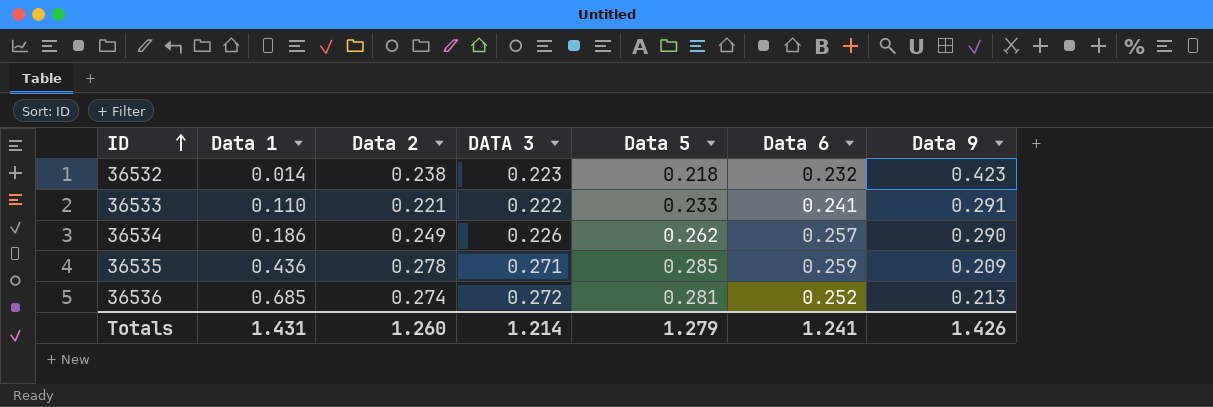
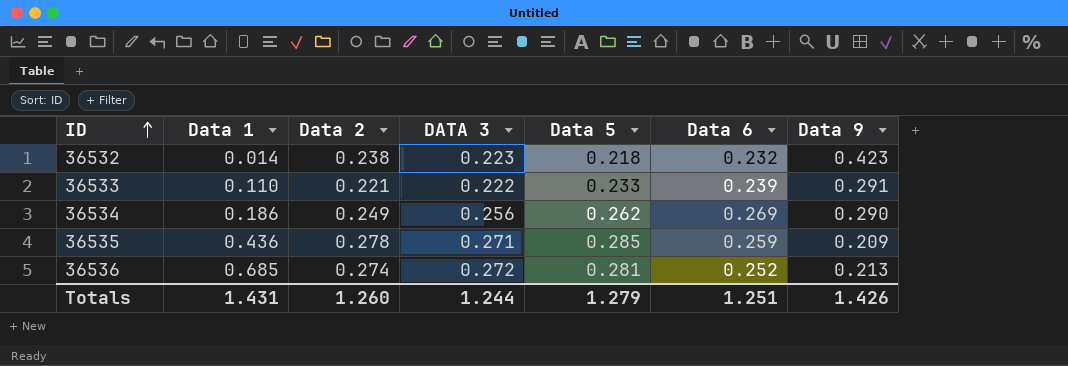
36533 | Data 6: 0.241 -> 0.239
36534 | DATA 3: 0.226 -> 0.256
36534 | Data 6: 0.257 -> 0.269
Totals | DATA 3: 1.214 -> 1.244
Totals | Data 6: 1.241 -> 1.251

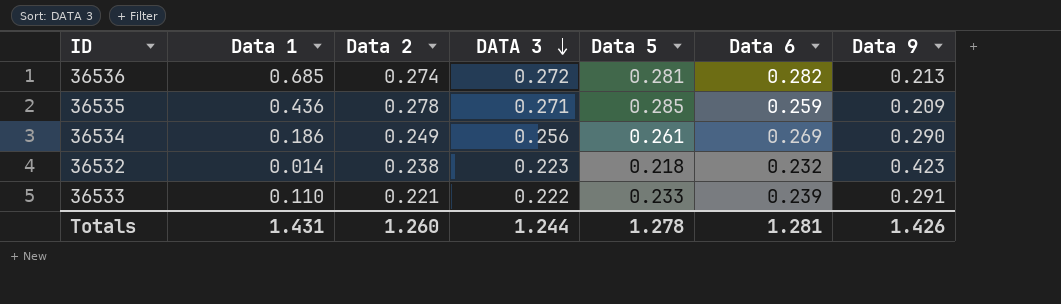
row order: ID ascending -> DATA 3 descending
36536 | Data 6: 0.252 -> 0.282
36534 | Data 5: 0.262 -> 0.261
Totals | Data 5: 1.279 -> 1.278
Totals | Data 6: 1.251 -> 1.281

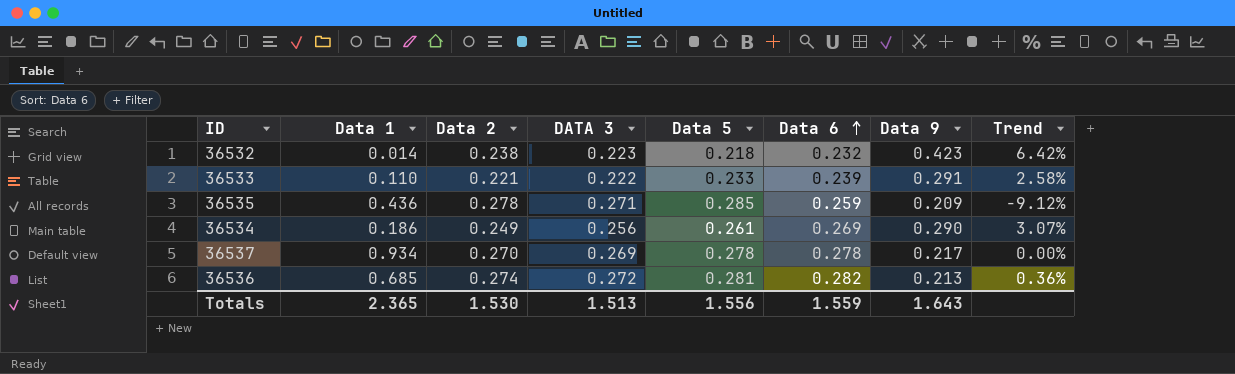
row order: DATA 3 descending -> Data 6 ascending
column Trend | formula: none -> ([Data 6] - [Data 5]) / [Data 5]
row 36537: none -> 0.934 | 0.270 | 0.269 | 0.278 | 0.278 | 0.217 | 0.00%
Totals | Data 1: 1.431 -> 2.365
Totals | Data 2: 1.260 -> 1.530
Totals | DATA 3: 1.244 -> 1.513
Totals | Data 5: 1.278 -> 1.556
Totals | Data 6: 1.281 -> 1.559
Totals | Data 9: 1.426 -> 1.643

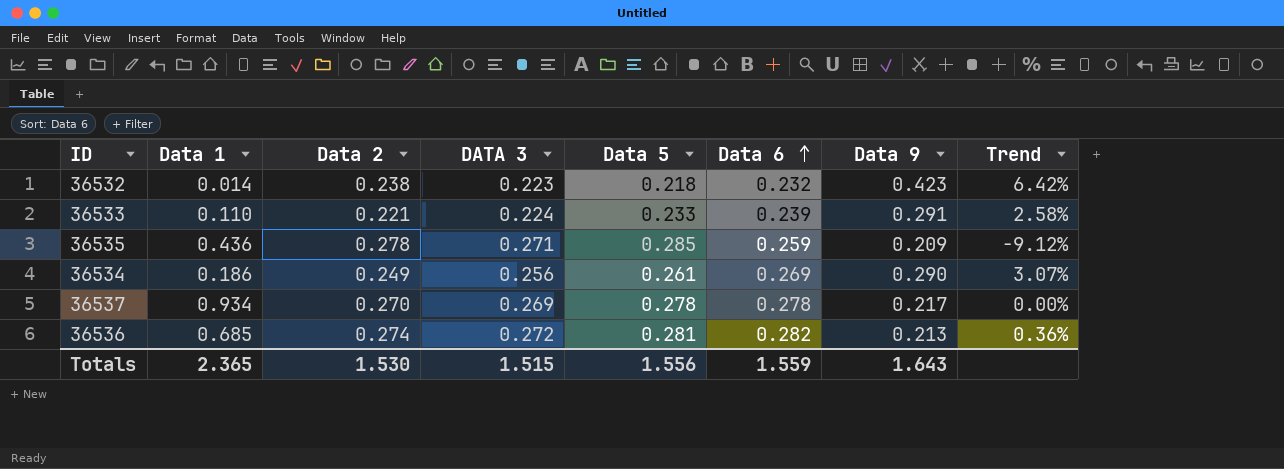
36533 | DATA 3: 0.222 -> 0.224
Totals | DATA 3: 1.513 -> 1.515

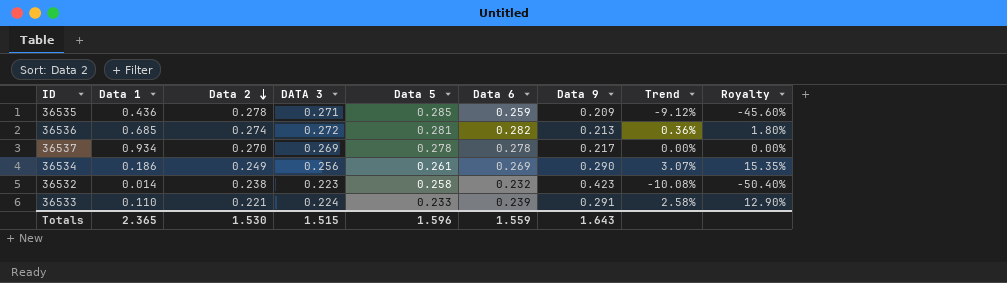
row order: Data 6 ascending -> Data 2 descending
column Royalty | formula: none -> [Trend] * 5
36532 | Data 5: 0.218 -> 0.258
36532 | Trend: 6.42% -> -10.08%
Totals | Data 5: 1.556 -> 1.596

